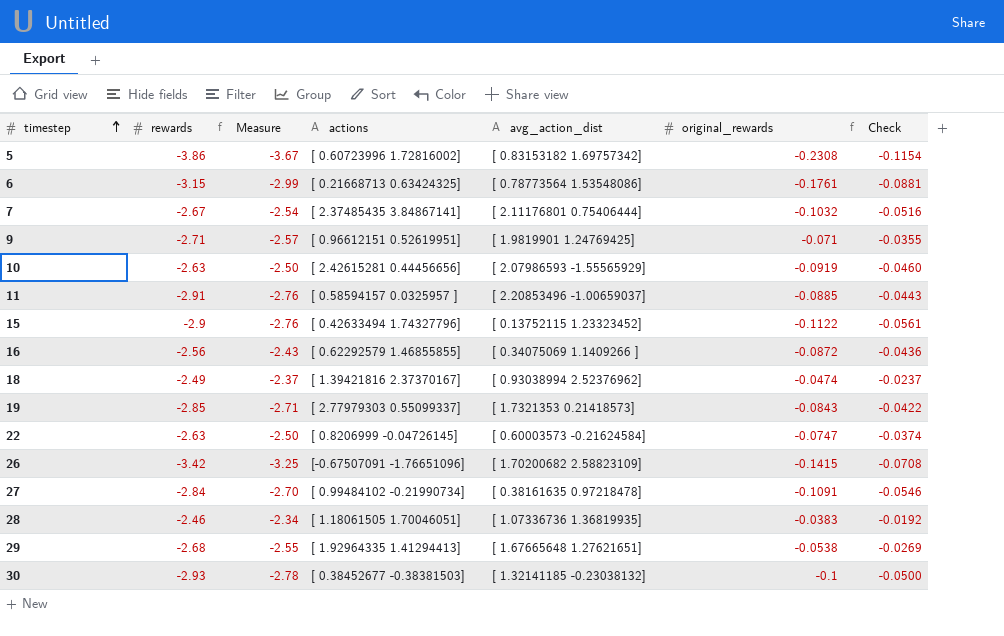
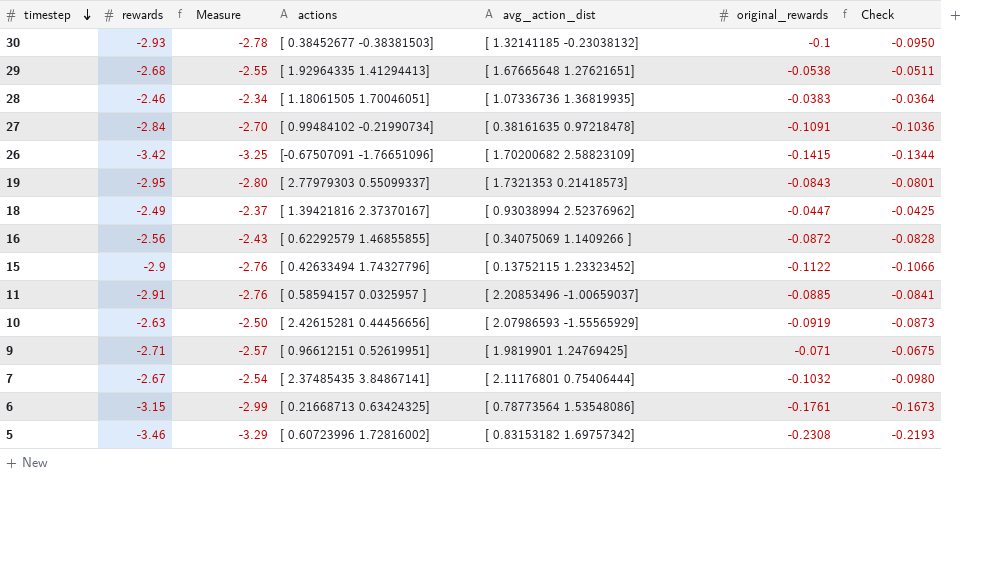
row order: timestep ascending -> timestep descending
column Check | formula: [original_rewards] * 0.5 -> [original_rewards] * 0.95
row 22: -2.63 | -2.50 | [ 0.8206999 -0.04726145] | [ 0.60003573 -0.21624584] | -0.0747 | -0.0374 -> none
19 | rewards: -2.85 -> -2.95
19 | Measure: -2.71 -> -2.80
18 | original_rewards: -0.0474 -> -0.0447
5 | rewards: -3.86 -> -3.46
5 | Measure: -3.67 -> -3.29

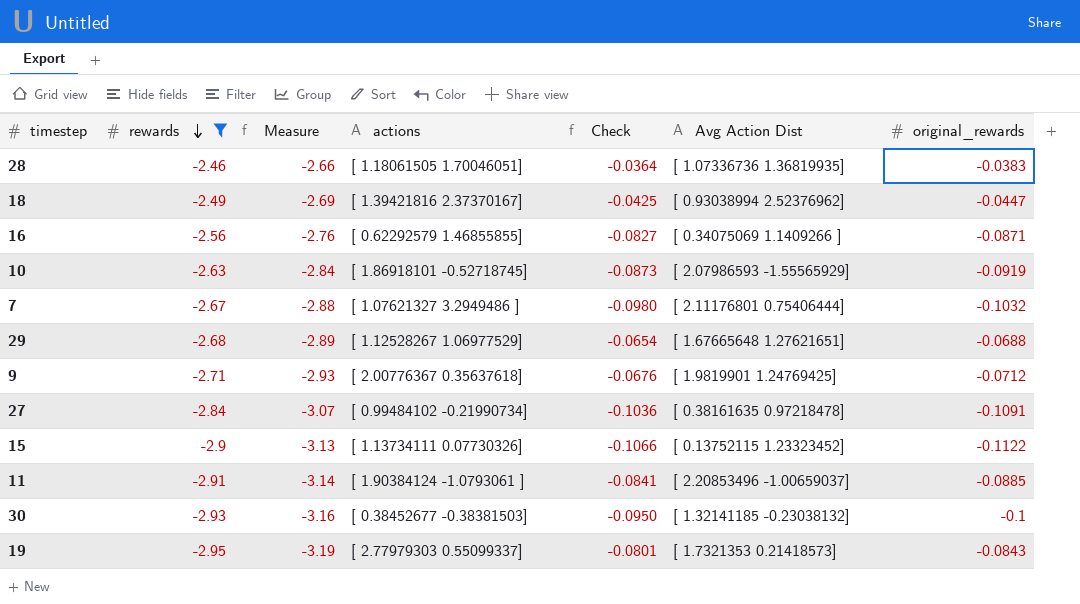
filter: none -> rewards >= -2.95
row order: timestep descending -> rewards descending
column Measure | formula: [rewards] * 0.95 -> [rewards] * 1.08
column Check | position: 7 -> 5
column name: avg_action_dist -> Avg Action Dist
16 | Check: -0.0828 -> -0.0827
16 | original_rewards: -0.0872 -> -0.0871
10 | actions: [ 2.42615281 0.44456656] -> [ 1.86918101 -0.52718745]
7 | actions: [ 2.37485435 3.84867141] -> [ 1.07621327 3.2949486 ]
29 | actions: [ 1.92964335 1.41294413] -> [ 1.12528267 1.06977529]
29 | Check: -0.0511 -> -0.0654
29 | original_rewards: -0.0538 -> -0.0688
9 | actions: [ 0.96612151 0.52619951] -> [ 2.00776367 0.35637618]
9 | Check: -0.0675 -> -0.0676
9 | original_rewards: -0.071 -> -0.0712
15 | actions: [ 0.42633494 1.74327796] -> [ 1.13734111 0.07730326]
11 | actions: [ 0.58594157 0.0325957 ] -> [ 1.90384124 -1.0793061 ]

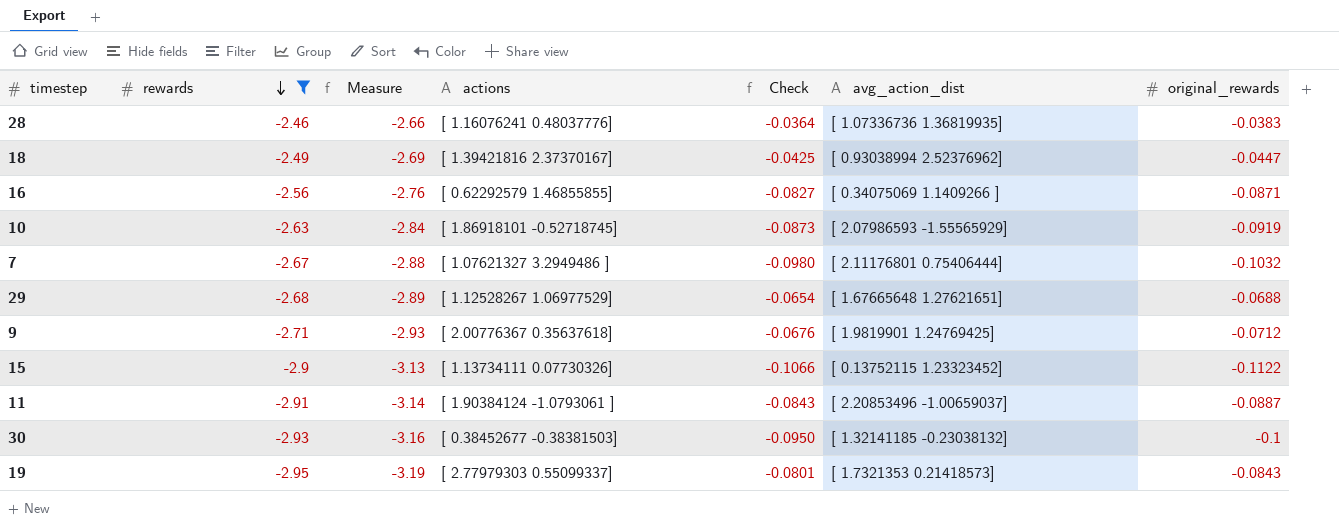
column name: Avg Action Dist -> avg_action_dist
row 27: -2.84 | -3.07 | [ 0.99484102 -0.21990734] | -0.1036 | [ 0.38161635 0.97218478] | -0.1091 -> none
28 | actions: [ 1.18061505 1.70046051] -> [ 1.16076241 0.48037776]
11 | Check: -0.0841 -> -0.0843
11 | original_rewards: -0.0885 -> -0.0887

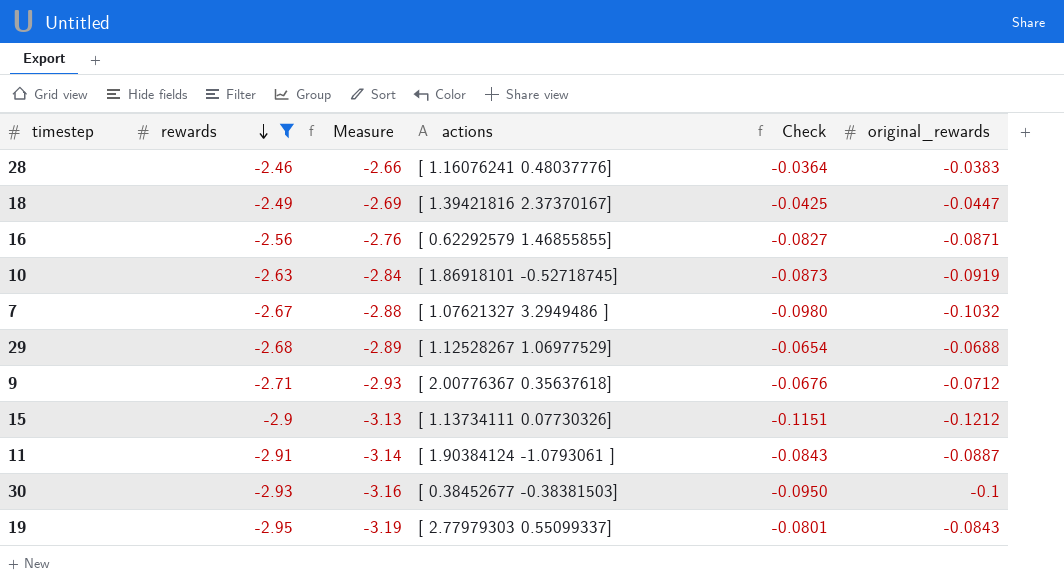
column avg_action_dist | position: 6 -> none
15 | Check: -0.1066 -> -0.1151
15 | original_rewards: -0.1122 -> -0.1212

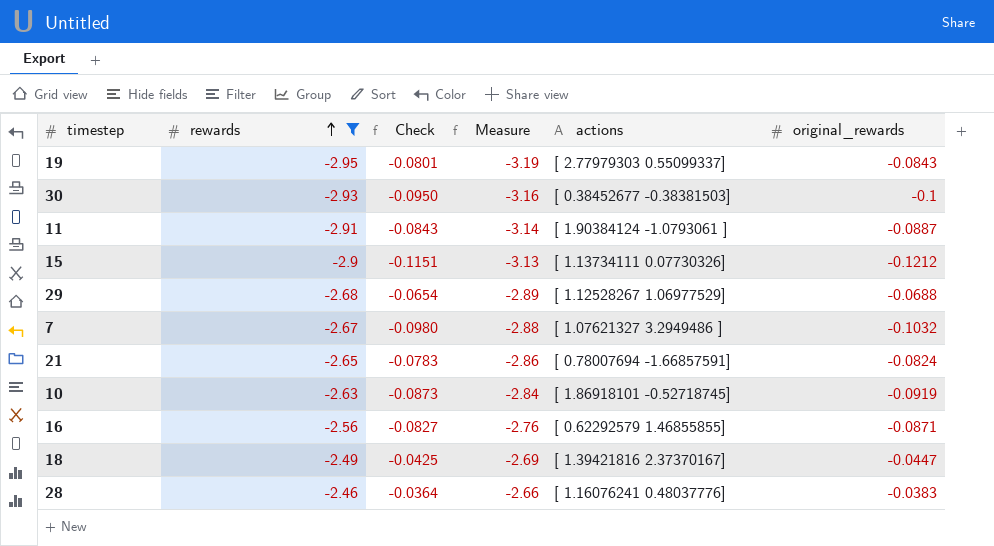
row order: rewards descending -> rewards ascending
column Check | position: 5 -> 3
row 9: -2.71 | -2.93 | [ 2.00776367 0.35637618] | -0.0676 | -0.0712 -> none
row 21: none -> -2.65 | -0.0783 | -2.86 | [ 0.78007694 -1.66857591] | -0.0824

